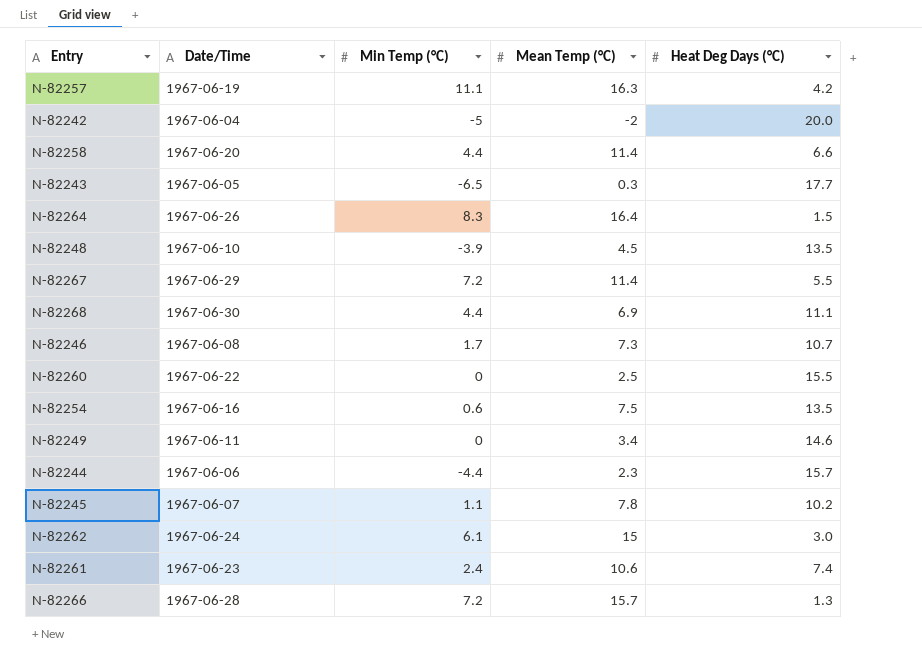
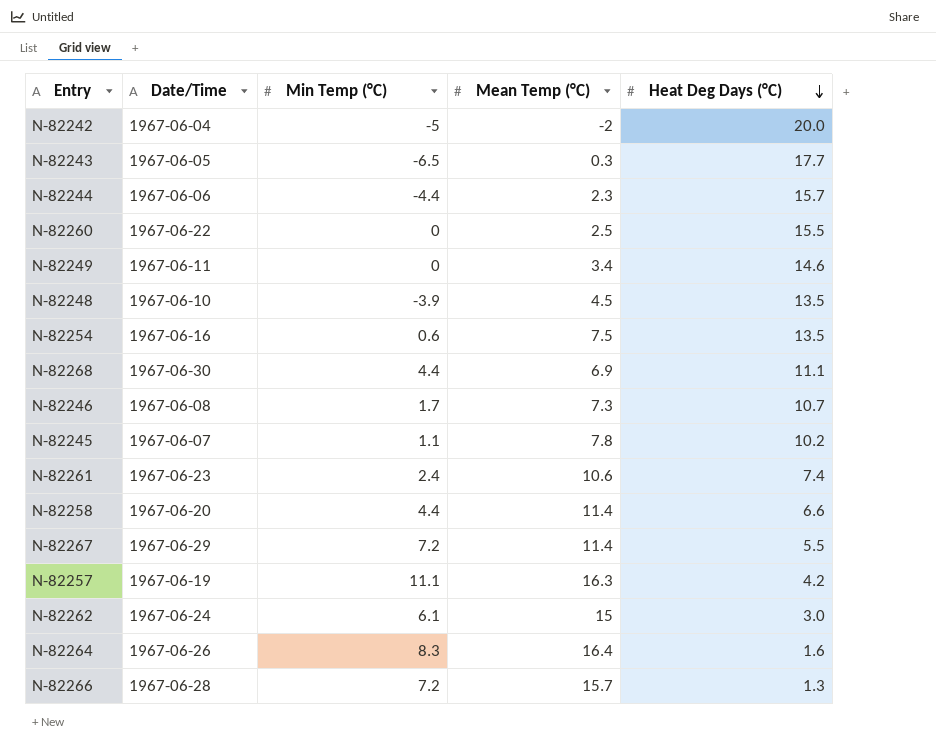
row order: none -> Heat Deg Days (°C) descending
N-82264 | Heat Deg Days (°C): 1.5 -> 1.6

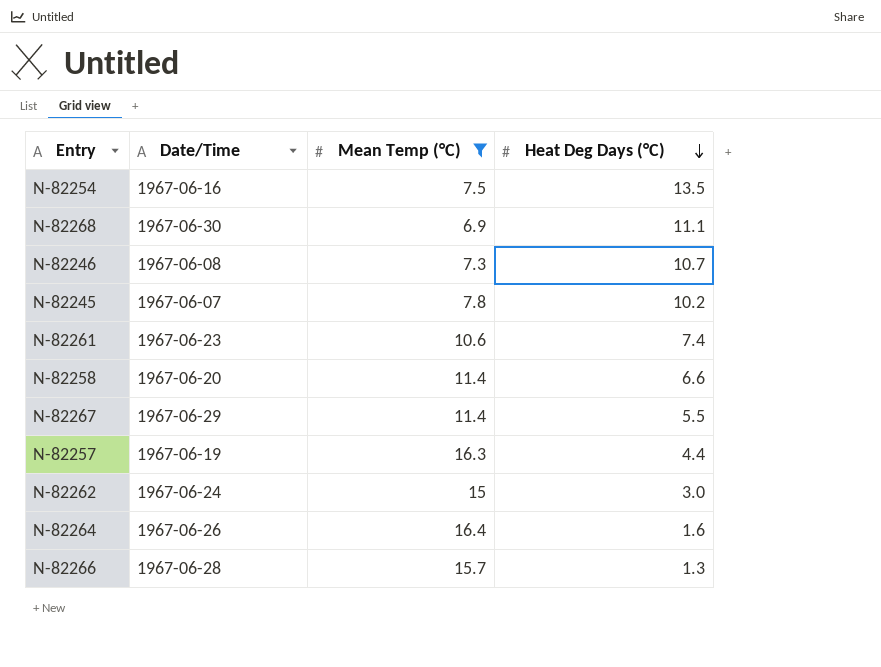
filter: none -> Mean Temp (°C) >= 6.9
column Min Temp (°C) | position: 3 -> none
N-82257 | Heat Deg Days (°C): 4.2 -> 4.4

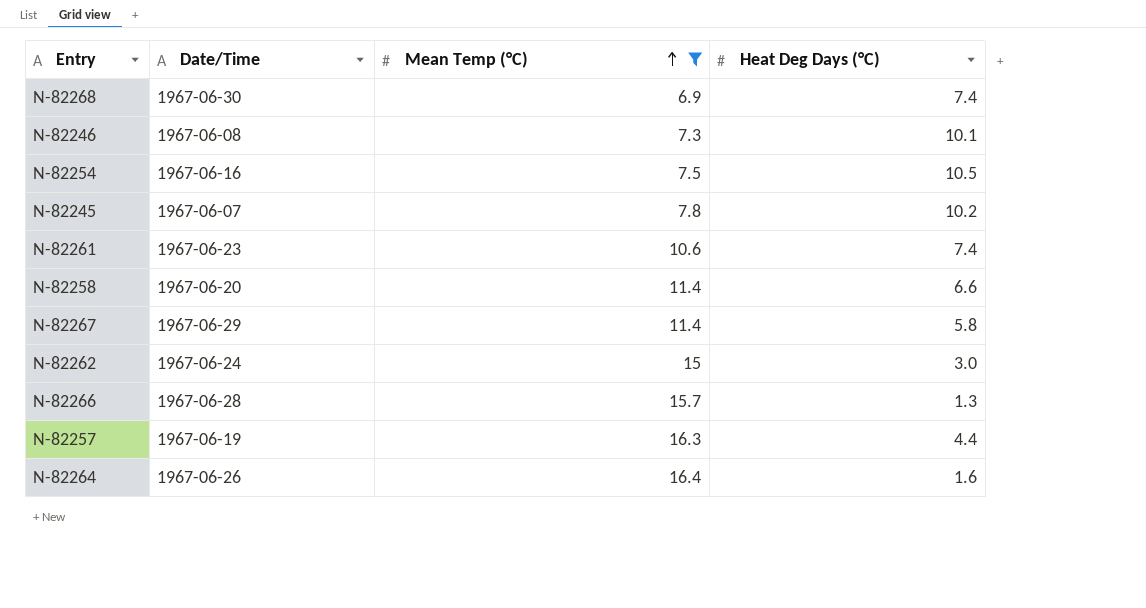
row order: Heat Deg Days (°C) descending -> Mean Temp (°C) ascending
N-82268 | Heat Deg Days (°C): 11.1 -> 7.4
N-82246 | Heat Deg Days (°C): 10.7 -> 10.1
N-82254 | Heat Deg Days (°C): 13.5 -> 10.5
N-82267 | Heat Deg Days (°C): 5.5 -> 5.8

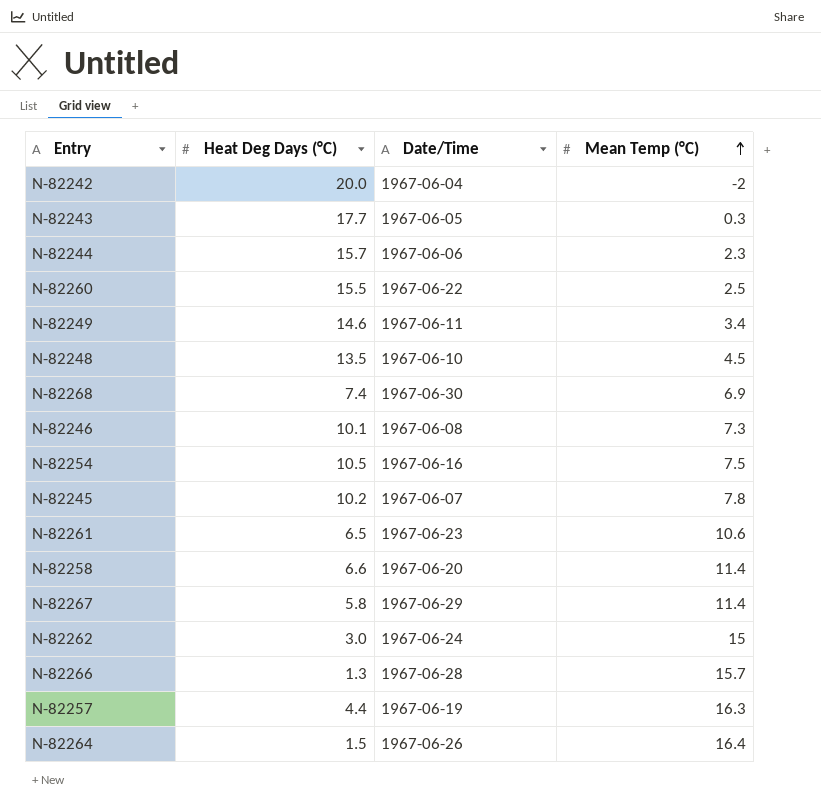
filter: Mean Temp (°C) >= 6.9 -> none
column Heat Deg Days (°C) | position: 4 -> 2
N-82261 | Heat Deg Days (°C): 7.4 -> 6.5
N-82264 | Heat Deg Days (°C): 1.6 -> 1.5

